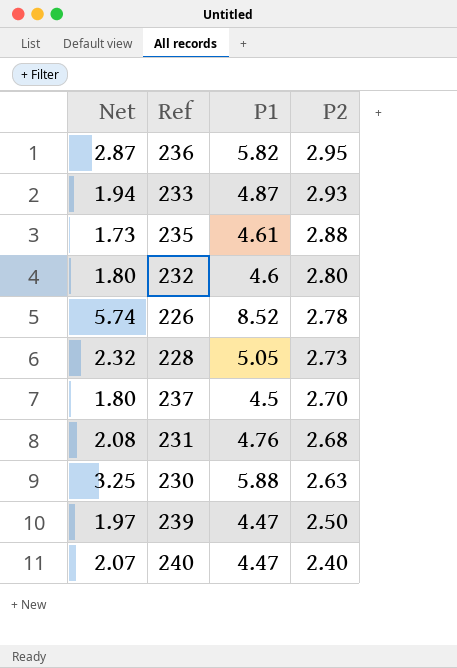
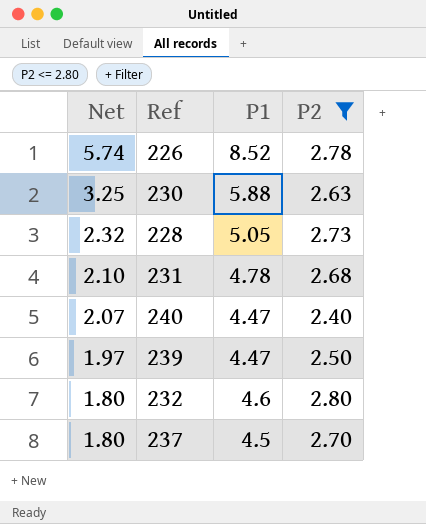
filter: none -> P2 <= 2.80
row order: P2 descending -> Net descending
231 | Net: 2.08 -> 2.10
231 | P1: 4.76 -> 4.78

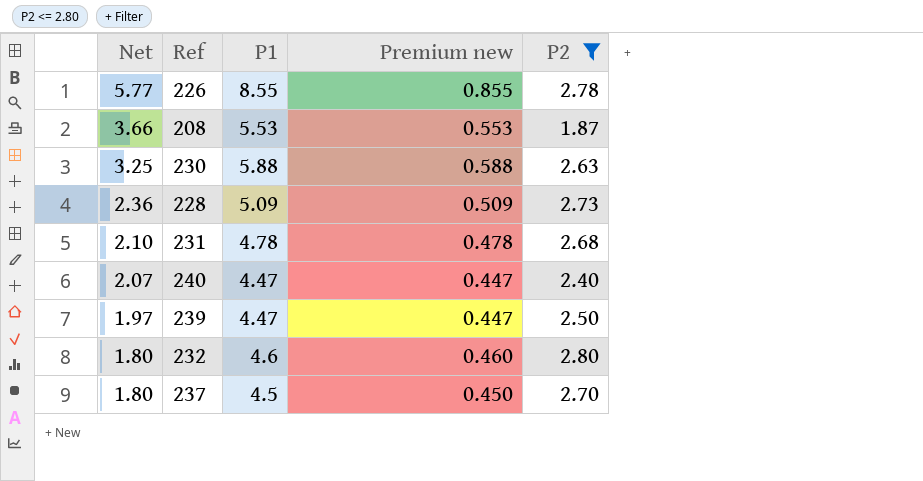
column Premium new | formula: none -> [P1] * 0.1
226 | Net: 5.74 -> 5.77
226 | P1: 8.52 -> 8.55
row 208: none -> 3.66 | 5.53 | 0.553 | 1.87
228 | Net: 2.32 -> 2.36
228 | P1: 5.05 -> 5.09

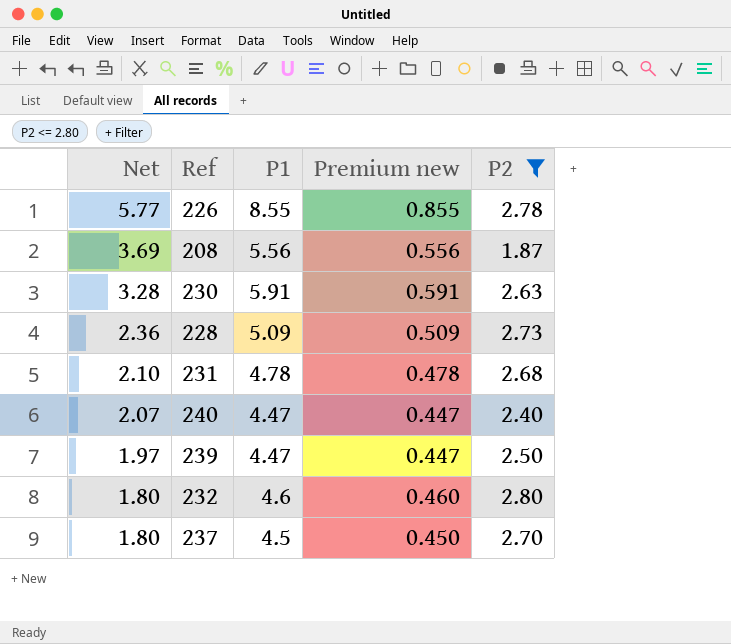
208 | Net: 3.66 -> 3.69
208 | P1: 5.53 -> 5.56
208 | Premium new: 0.553 -> 0.556
230 | Net: 3.25 -> 3.28
230 | P1: 5.88 -> 5.91
230 | Premium new: 0.588 -> 0.591

